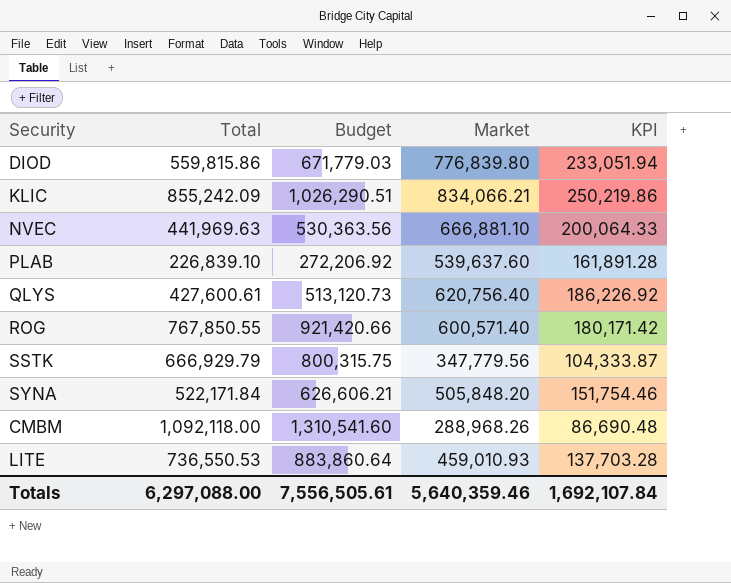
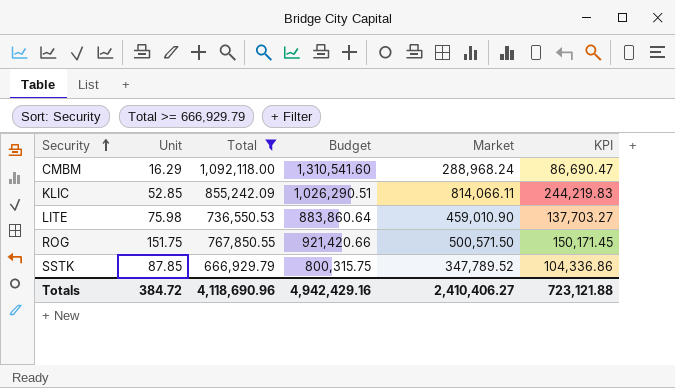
filter: none -> Total >= 666,929.79
row order: none -> Security ascending
column Unit | position: none -> 2
CMBM | Market: 288,968.26 -> 288,968.24
CMBM | KPI: 86,690.48 -> 86,690.47
KLIC | Market: 834,066.21 -> 814,066.11
KLIC | KPI: 250,219.86 -> 244,219.83
LITE | Market: 459,010.93 -> 459,010.90
LITE | KPI: 137,703.28 -> 137,703.27
ROG | Market: 600,571.40 -> 500,571.50
ROG | KPI: 180,171.42 -> 150,171.45
SSTK | Market: 347,779.56 -> 347,789.52
SSTK | KPI: 104,333.87 -> 104,336.86
Totals | Total: 6,297,088.00 -> 4,118,690.96
Totals | Budget: 7,556,505.61 -> 4,942,429.16
Totals | Market: 5,640,359.46 -> 2,410,406.27
Totals | KPI: 1,692,107.84 -> 723,121.88

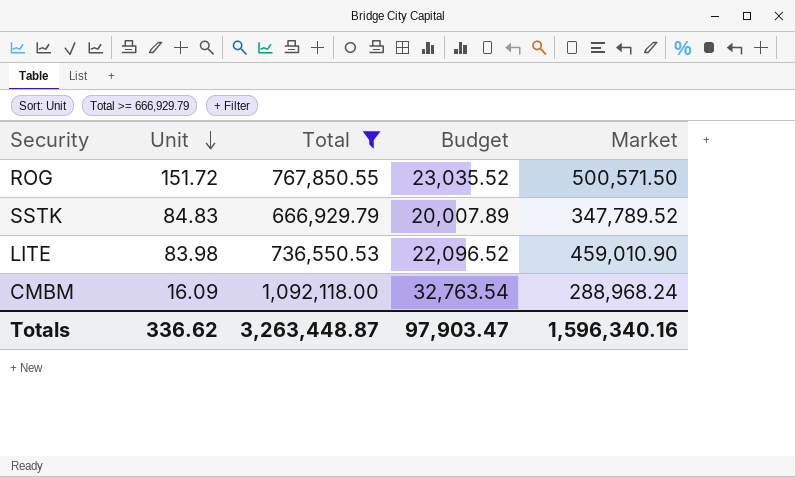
row order: Security ascending -> Unit descending
column KPI | formula: [Market] * 0.3 -> none
column Budget | formula: [Total] * 1.2 -> [Total] * 0.03
row KLIC: 52.85 | 855,242.09 | 1,026,290.51 | 814,066.11 | 244,219.83 -> none
ROG | Unit: 151.75 -> 151.72
SSTK | Unit: 87.85 -> 84.83
LITE | Unit: 75.98 -> 83.98
CMBM | Unit: 16.29 -> 16.09
Totals | Unit: 384.72 -> 336.62
Totals | Total: 4,118,690.96 -> 3,263,448.87
Totals | Budget: 4,942,429.16 -> 97,903.47
Totals | Market: 2,410,406.27 -> 1,596,340.16

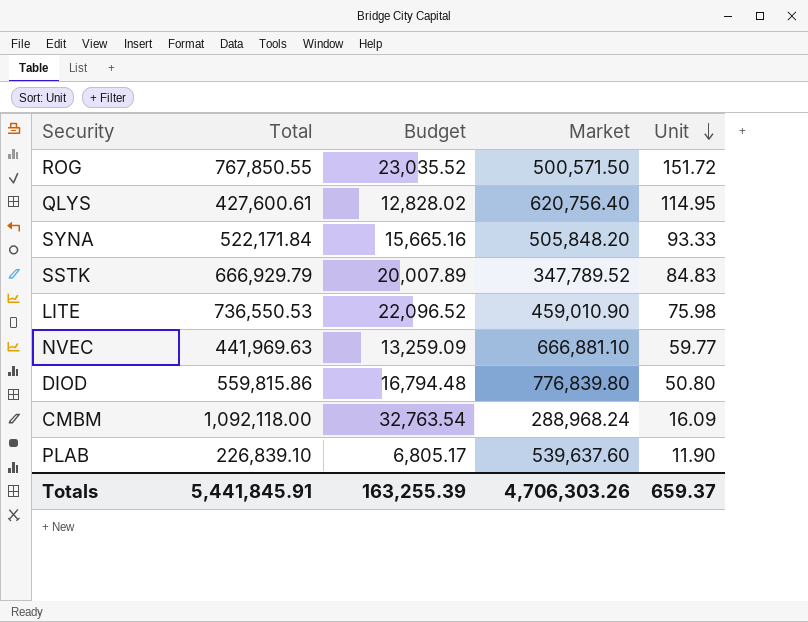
filter: Total >= 666,929.79 -> none
column Unit | position: 2 -> 5
LITE | Unit: 83.98 -> 75.98
Totals | Total: 3,263,448.87 -> 5,441,845.91
Totals | Budget: 97,903.47 -> 163,255.39
Totals | Market: 1,596,340.16 -> 4,706,303.26
Totals | Unit: 336.62 -> 659.37

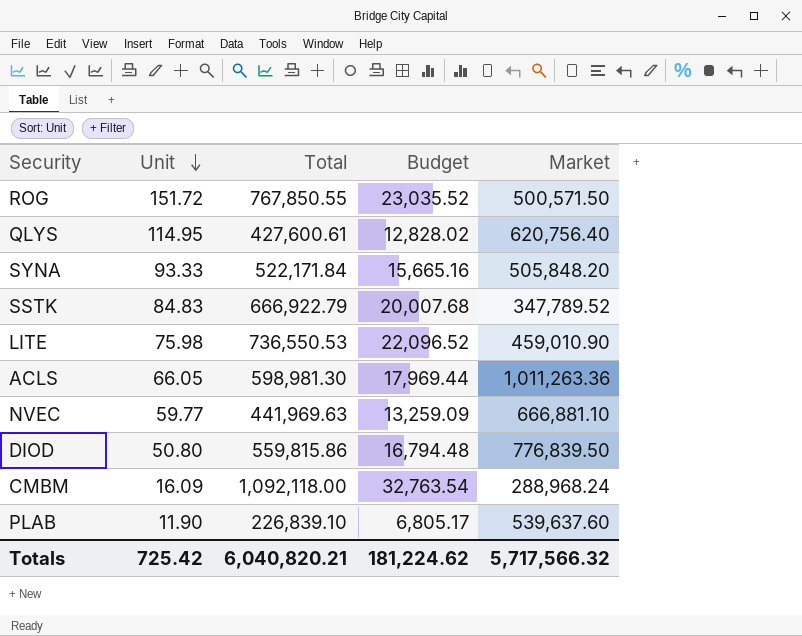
column Unit | position: 5 -> 2
SSTK | Total: 666,929.79 -> 666,922.79
SSTK | Budget: 20,007.89 -> 20,007.68
row ACLS: none -> 66.05 | 598,981.30 | 17,969.44 | 1,011,263.36
DIOD | Market: 776,839.80 -> 776,839.50
Totals | Unit: 659.37 -> 725.42
Totals | Total: 5,441,845.91 -> 6,040,820.21
Totals | Budget: 163,255.39 -> 181,224.62
Totals | Market: 4,706,303.26 -> 5,717,566.32

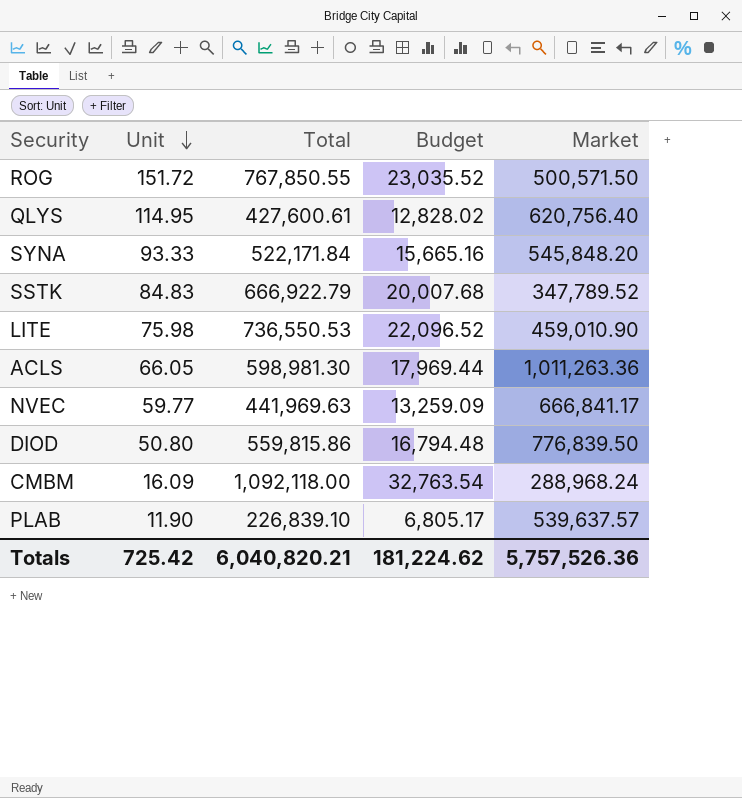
SYNA | Market: 505,848.20 -> 545,848.20
NVEC | Market: 666,881.10 -> 666,841.17
PLAB | Market: 539,637.60 -> 539,637.57
Totals | Market: 5,717,566.32 -> 5,757,526.36

